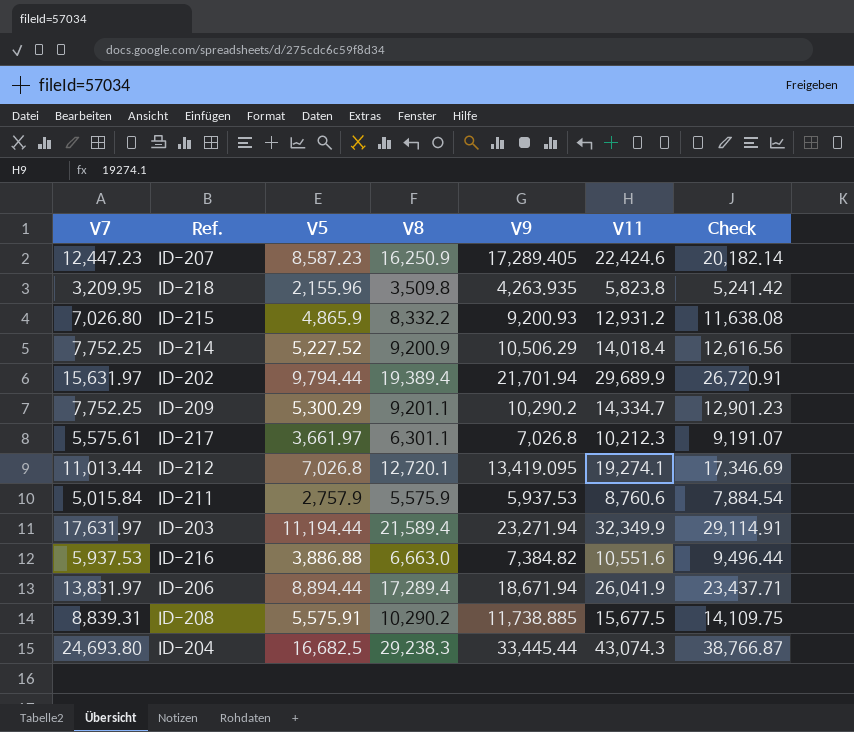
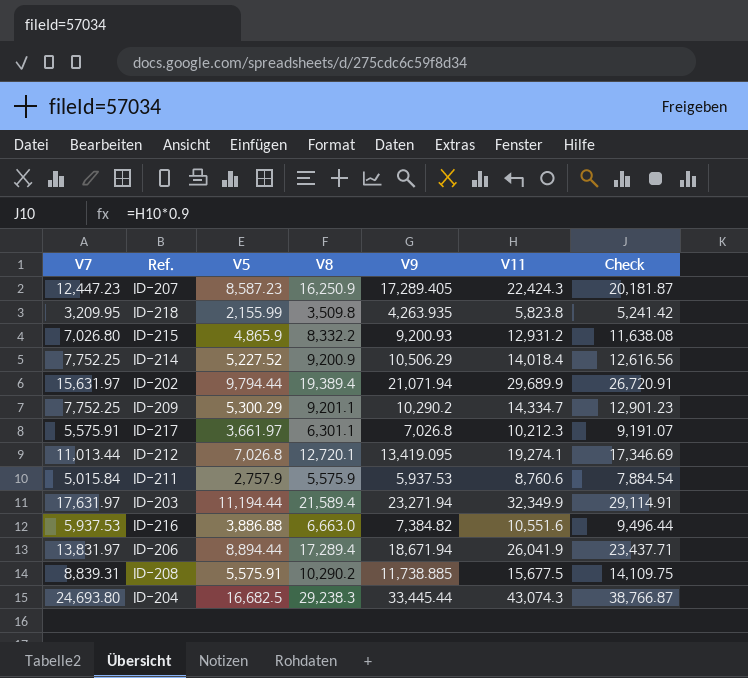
ID-207 | V11: 22,424.6 -> 22,424.3
ID-207 | Check: 20,182.14 -> 20,181.87
ID-218 | V5: 2,155.96 -> 2,155.99
ID-202 | V9: 21,701.94 -> 21,071.94
ID-217 | V7: 5,575.61 -> 5,575.91

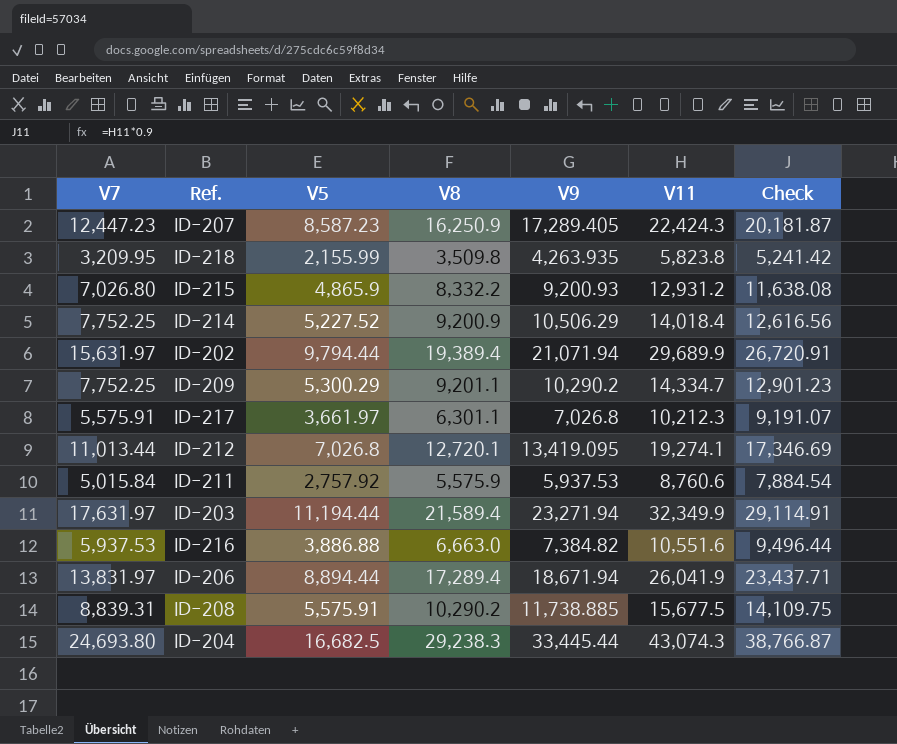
ID-211 | V5: 2,757.9 -> 2,757.92

